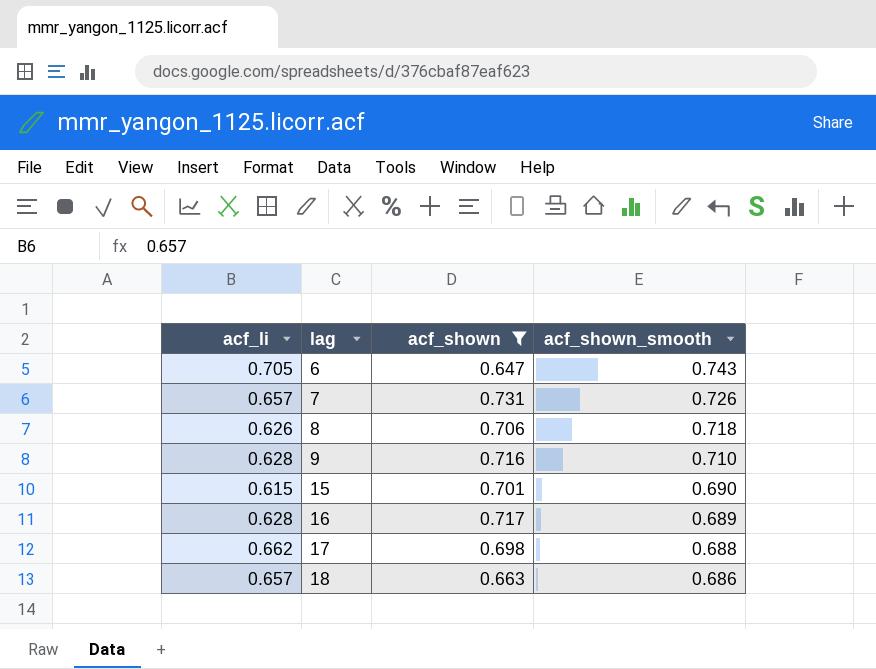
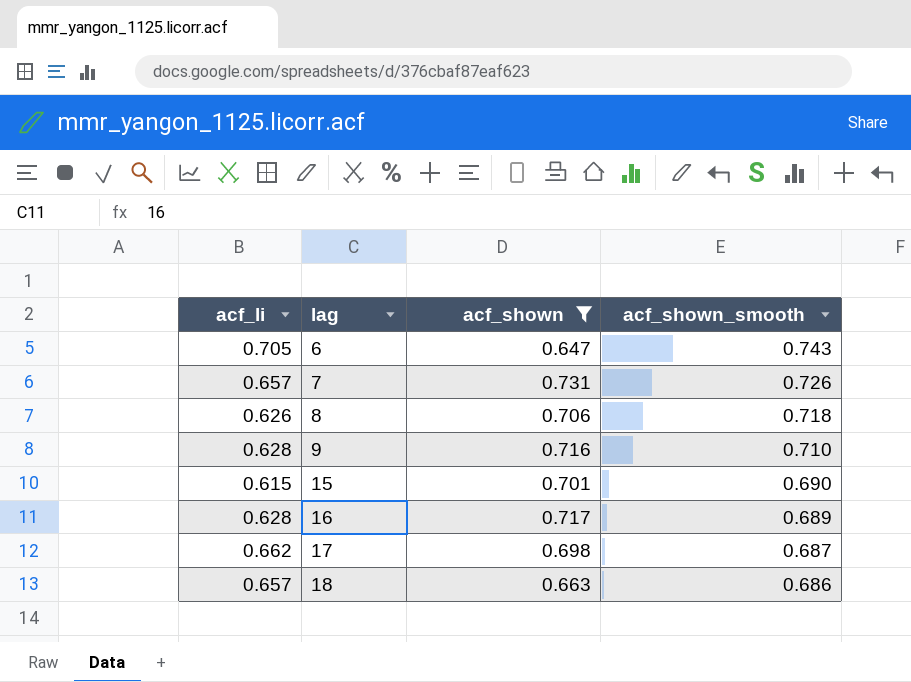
17 | acf_shown_smooth: 0.688 -> 0.687

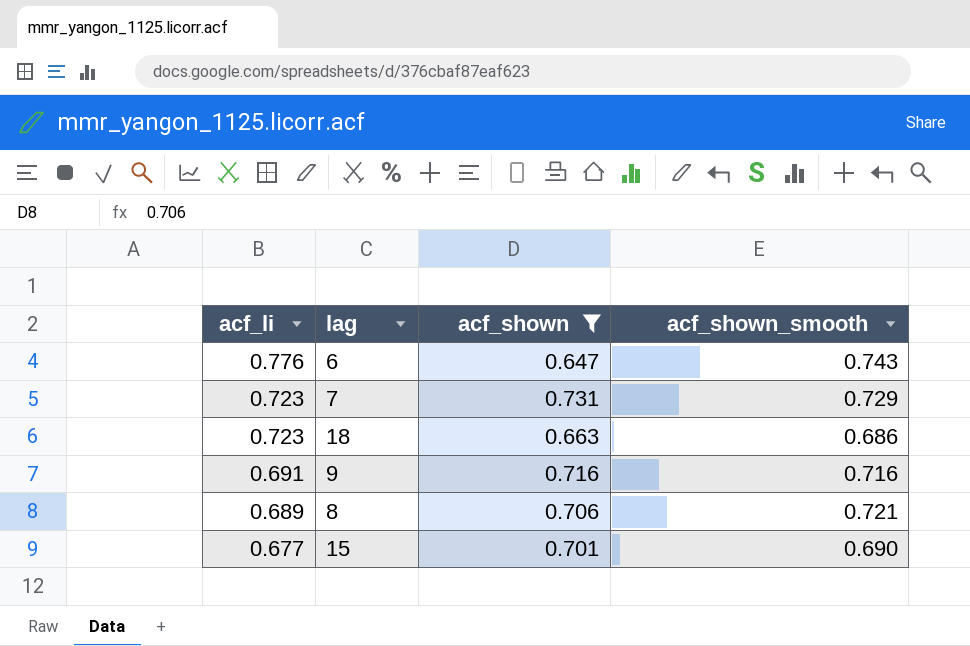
row order: lag ascending -> acf_li descending
row 16: 0.628 | 0.717 | 0.689 -> none
row 17: 0.662 | 0.698 | 0.687 -> none
6 | acf_li: 0.705 -> 0.776
7 | acf_li: 0.657 -> 0.723
7 | acf_shown_smooth: 0.726 -> 0.729
18 | acf_li: 0.657 -> 0.723
9 | acf_li: 0.628 -> 0.691
9 | acf_shown_smooth: 0.710 -> 0.716
8 | acf_li: 0.626 -> 0.689
8 | acf_shown_smooth: 0.718 -> 0.721
15 | acf_li: 0.615 -> 0.677

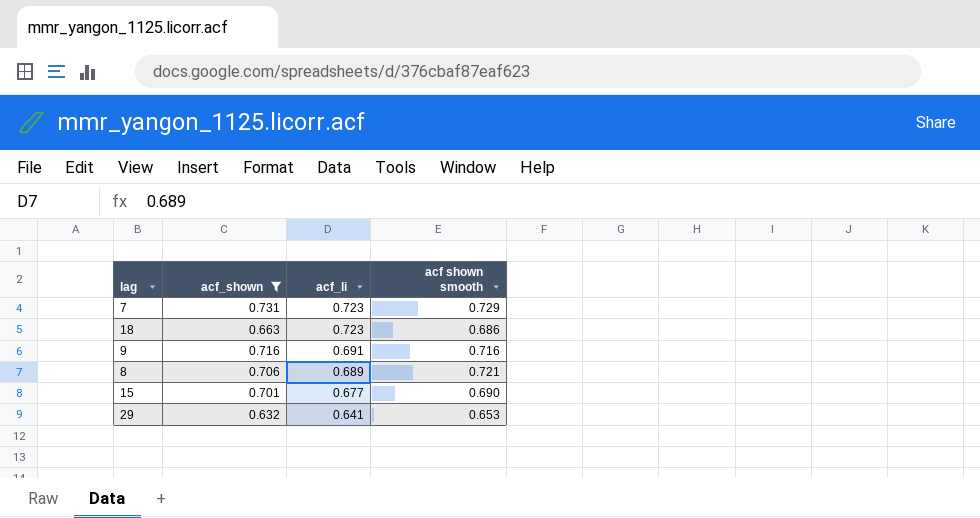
column acf_li | position: 1 -> 3
column name: acf_shown_smooth -> acf shown smooth
row 6: 0.776 | 0.647 | 0.743 -> none
row 29: none -> 0.632 | 0.641 | 0.653

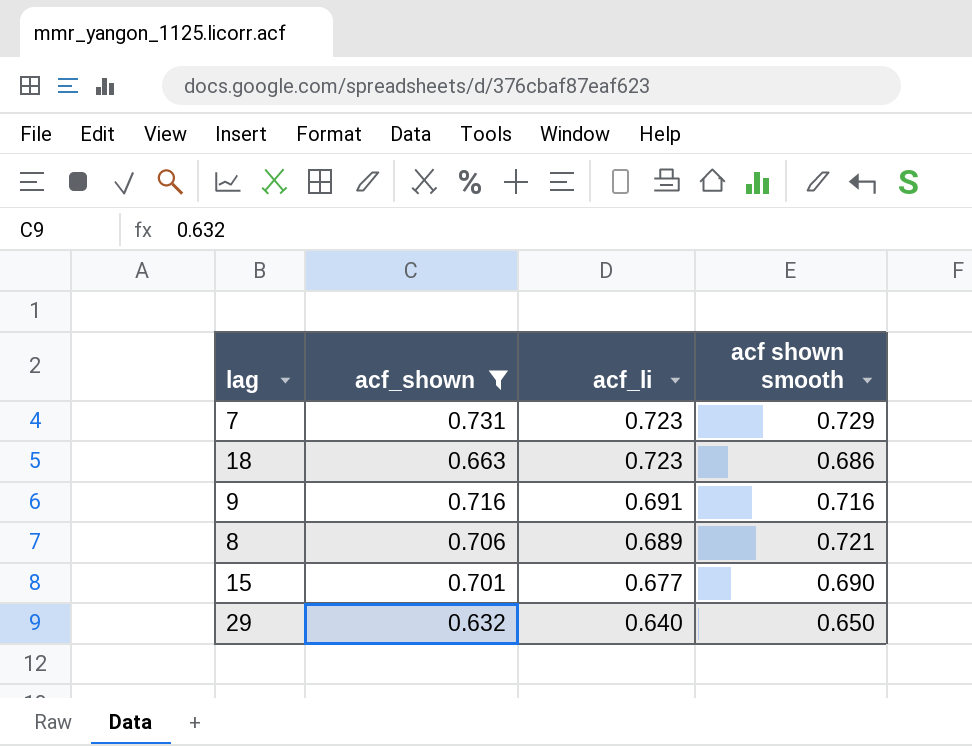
29 | acf_li: 0.641 -> 0.640
29 | acf shown smooth: 0.653 -> 0.650

